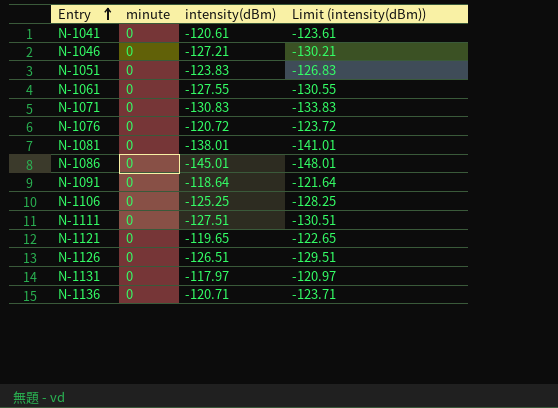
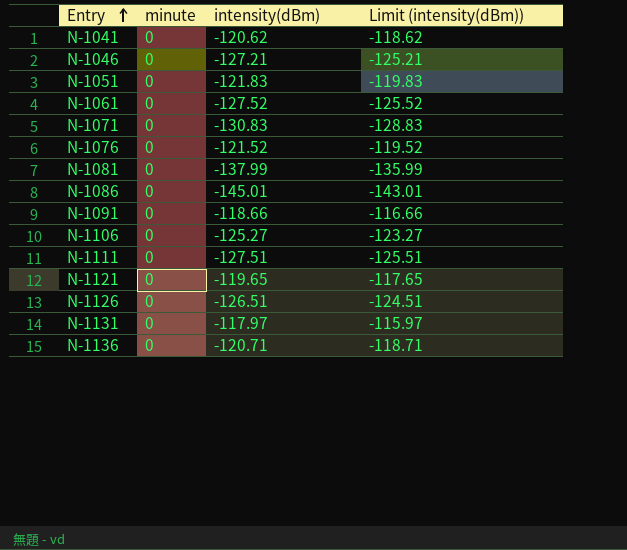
column Limit (intensity(dBm)) | formula: [intensity(dBm)] - 3 -> [intensity(dBm)] + 2
N-1041 | intensity(dBm): -120.61 -> -120.62
N-1051 | intensity(dBm): -123.83 -> -121.83
N-1061 | intensity(dBm): -127.55 -> -127.52
N-1076 | intensity(dBm): -120.72 -> -121.52
N-1081 | intensity(dBm): -138.01 -> -137.99
N-1091 | intensity(dBm): -118.64 -> -118.66
N-1106 | intensity(dBm): -125.25 -> -125.27

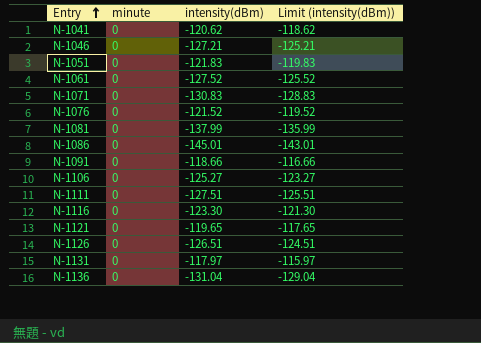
row N-1116: none -> 0 | -123.30 | -121.30
N-1136 | intensity(dBm): -120.71 -> -131.04
N-1136 | Limit (intensity(dBm)): -118.71 -> -129.04

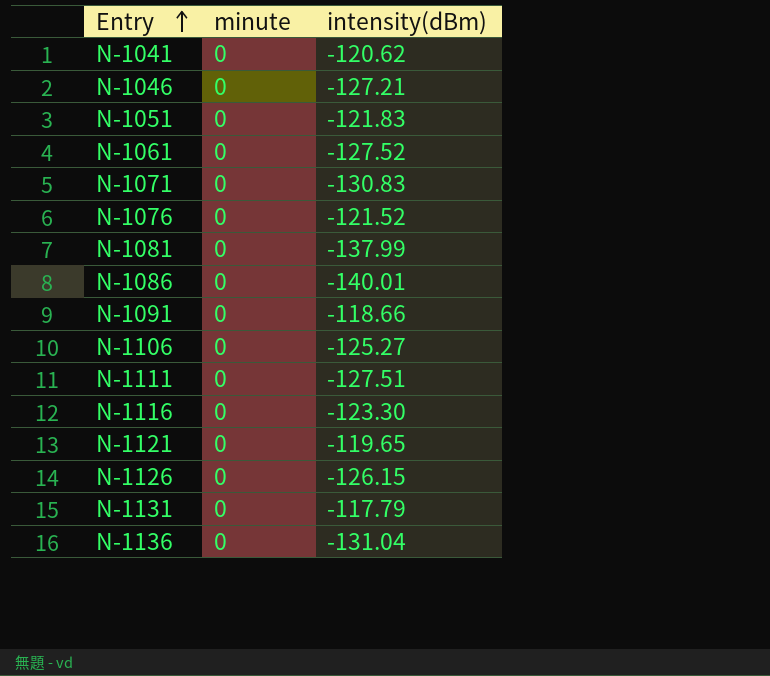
column Limit (intensity(dBm)) | formula: [intensity(dBm)] + 2 -> none
N-1086 | intensity(dBm): -145.01 -> -140.01
N-1126 | intensity(dBm): -126.51 -> -126.15
N-1131 | intensity(dBm): -117.97 -> -117.79

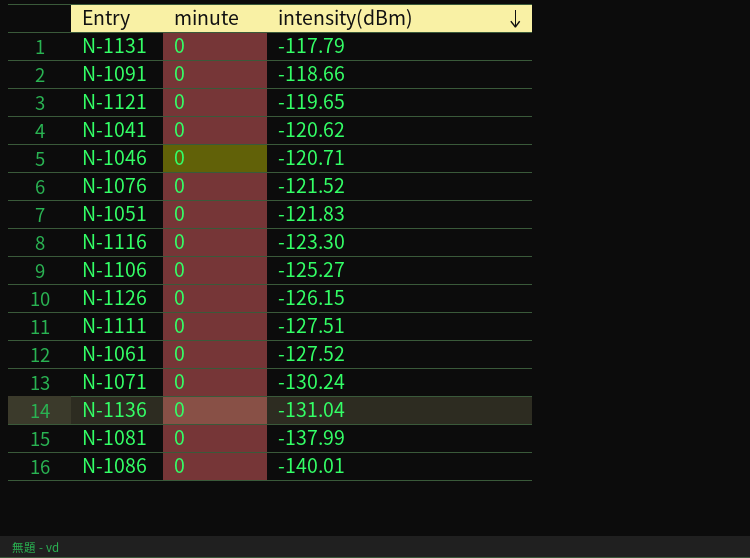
row order: Entry ascending -> intensity(dBm) descending
N-1046 | intensity(dBm): -127.21 -> -120.71
N-1071 | intensity(dBm): -130.83 -> -130.24

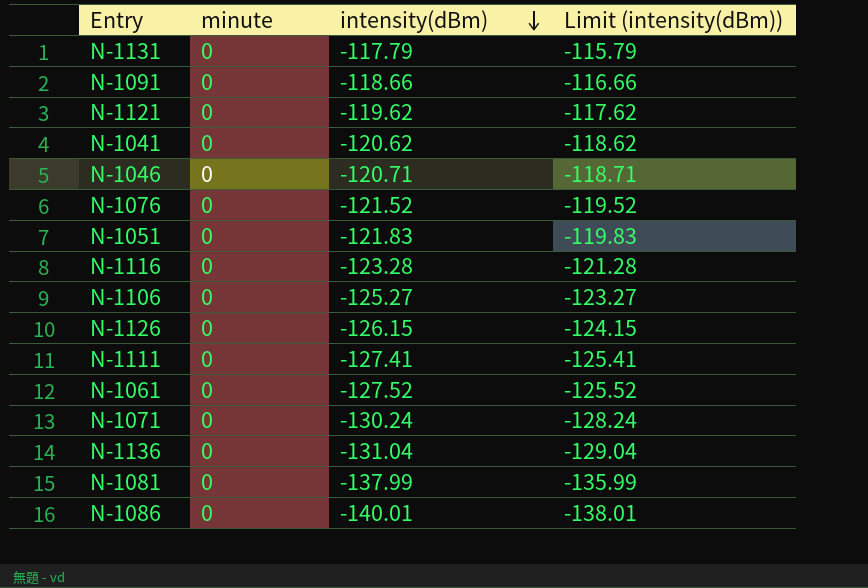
column Limit (intensity(dBm)) | formula: none -> [intensity(dBm)] + 2
N-1121 | intensity(dBm): -119.65 -> -119.62
N-1116 | intensity(dBm): -123.30 -> -123.28
N-1111 | intensity(dBm): -127.51 -> -127.41

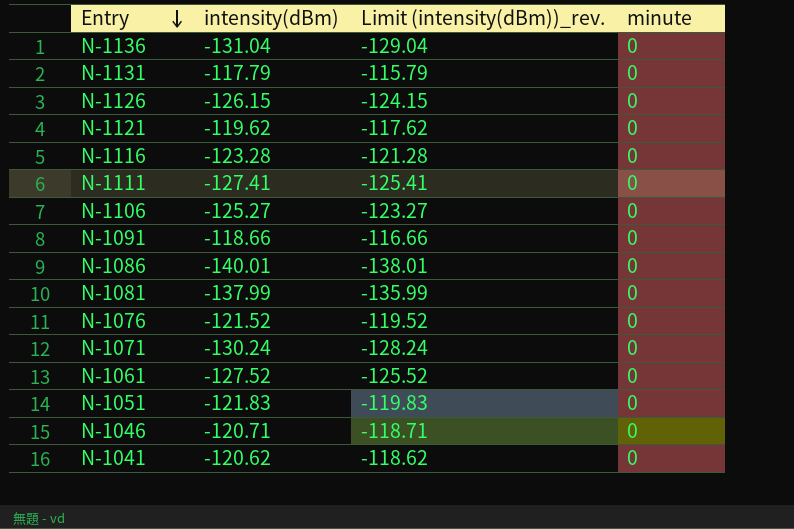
row order: intensity(dBm) descending -> Entry descending
column name: Limit (intensity(dBm)) -> Limit (intensity(dBm))_rev.
column minute | position: 2 -> 4

